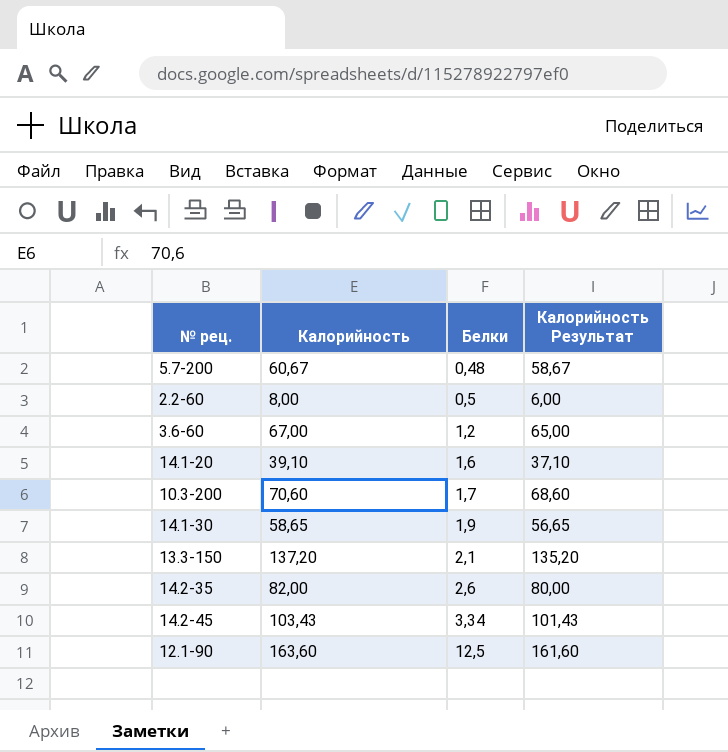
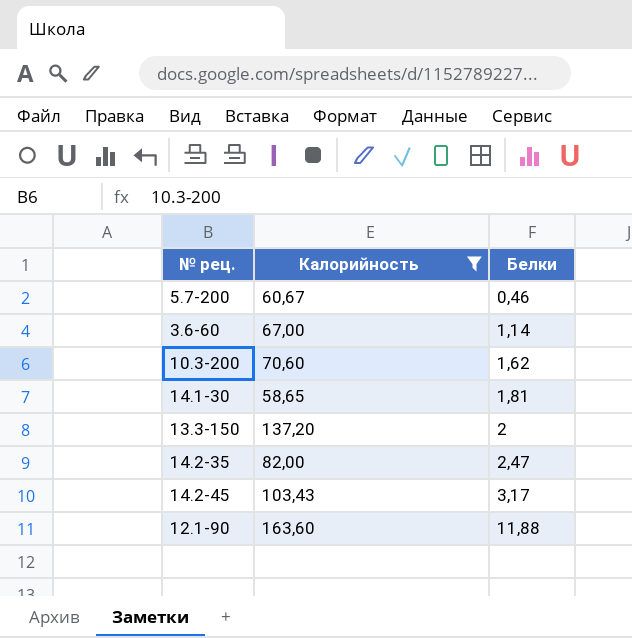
filter: none -> Калорийность >= 58,65
column Калорийность Результат | formula: [Калорийность] - 2 -> none
5.7-200 | Белки: 0,48 -> 0,46
3.6-60 | Белки: 1,2 -> 1,14
10.3-200 | Белки: 1,7 -> 1,62
14.1-30 | Белки: 1,9 -> 1,81
13.3-150 | Белки: 2,1 -> 2
14.2-35 | Белки: 2,6 -> 2,47
14.2-45 | Белки: 3,34 -> 3,17
12.1-90 | Белки: 12,5 -> 11,88

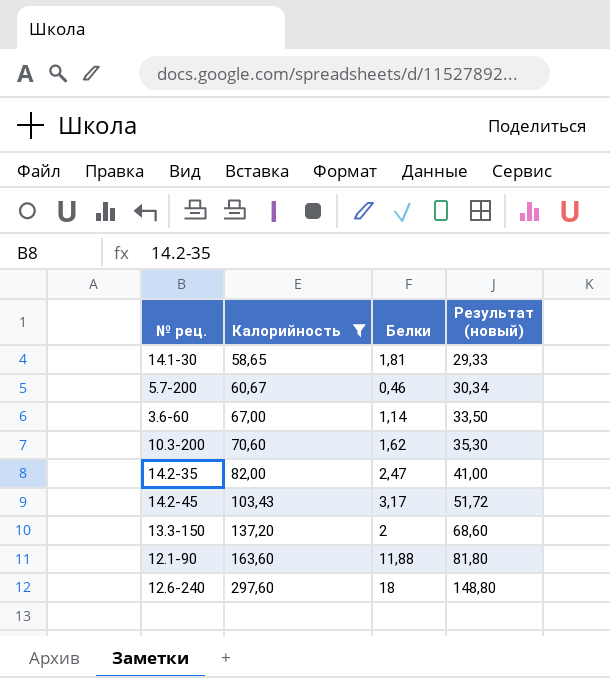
row order: Белки ascending -> Калорийность ascending
column Результат (новый) | formula: none -> [Калорийность] * 0,5
row 12.6-240: none -> 297,60 | 18 | 148,80

